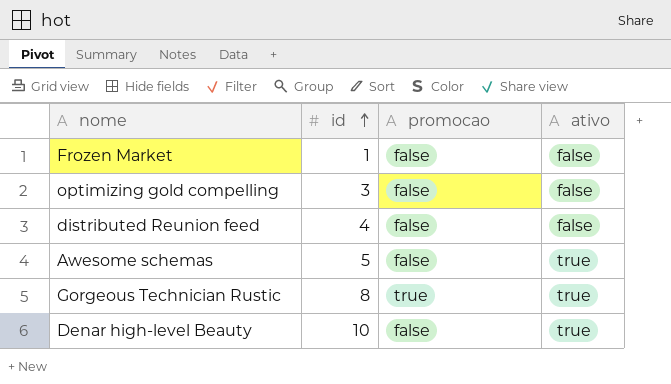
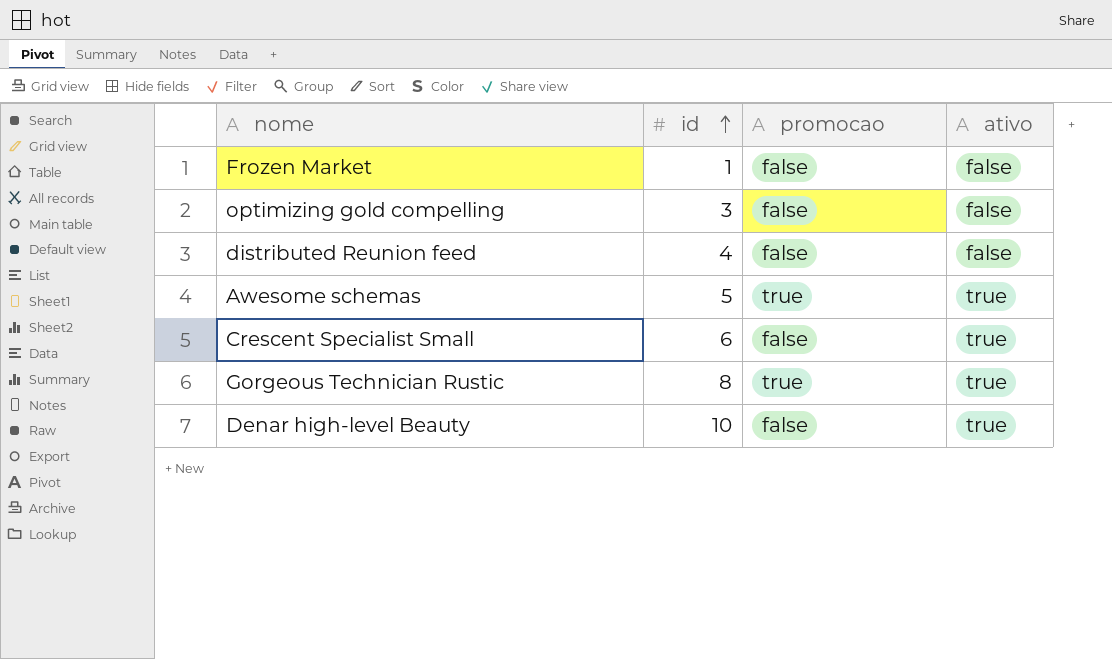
Awesome schemas | promocao: false -> true
row Crescent Specialist Small: none -> 6 | false | true

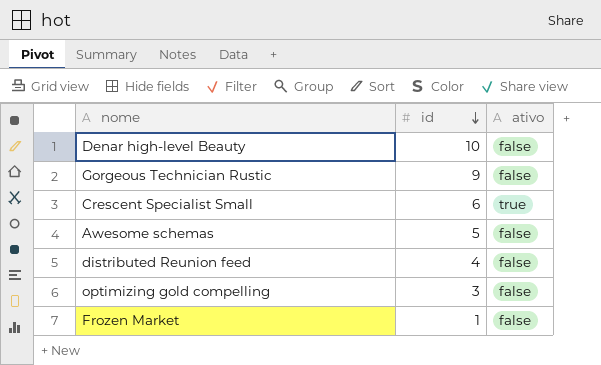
row order: id ascending -> id descending
column promocao | position: 3 -> none
Denar high-level Beauty | ativo: true -> false
Gorgeous Technician Rustic | id: 8 -> 9
Gorgeous Technician Rustic | ativo: true -> false
Awesome schemas | ativo: true -> false

